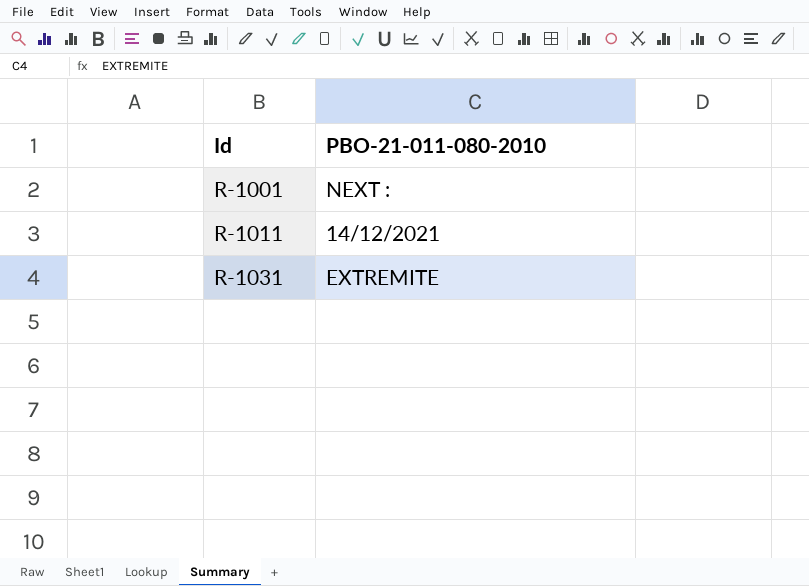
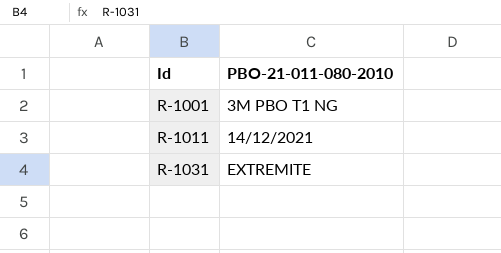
R-1001 | PBO-21-011-080-2010: NEXT : -> 3M PBO T1 NG

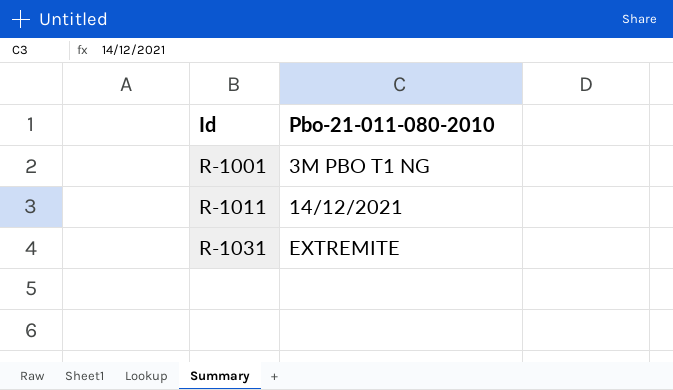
column name: PBO-21-011-080-2010 -> Pbo-21-011-080-2010

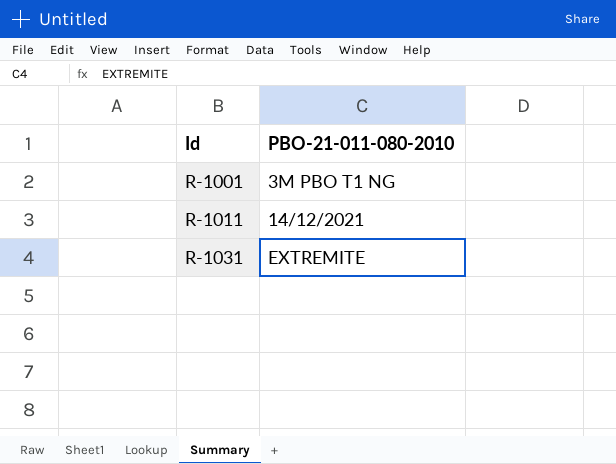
column name: Pbo-21-011-080-2010 -> PBO-21-011-080-2010

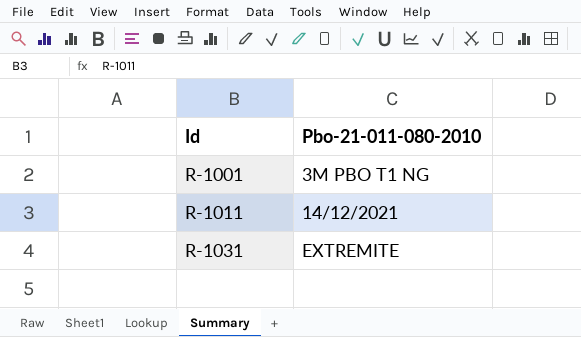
column name: PBO-21-011-080-2010 -> Pbo-21-011-080-2010

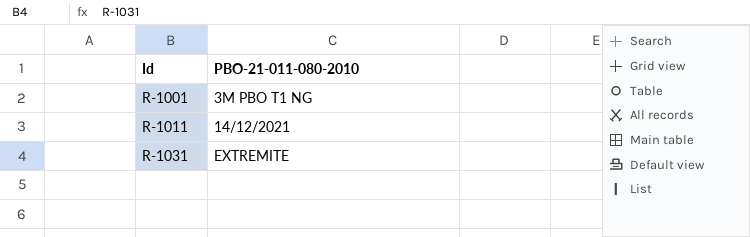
column name: Pbo-21-011-080-2010 -> PBO-21-011-080-2010

